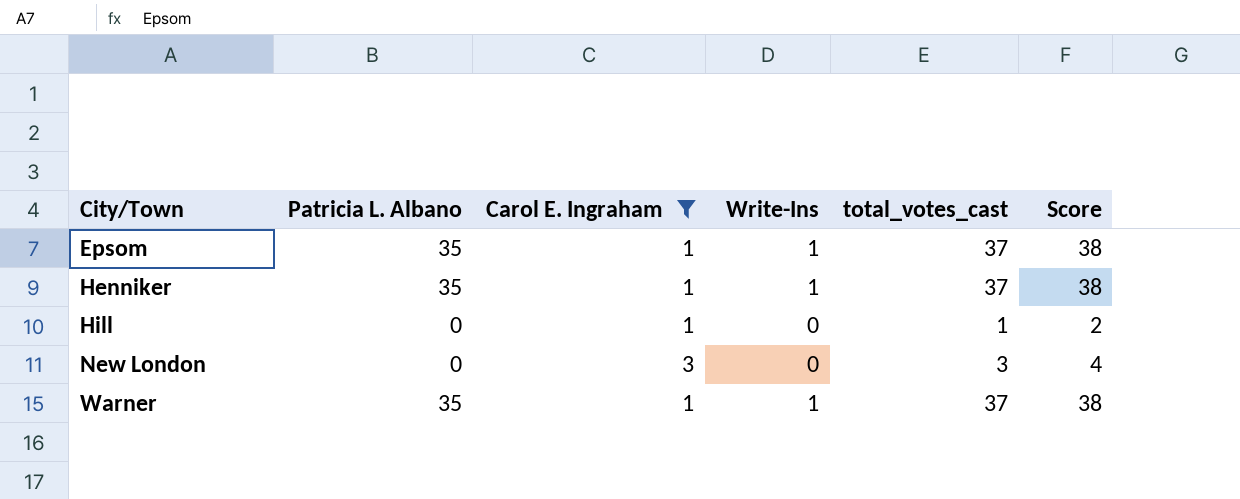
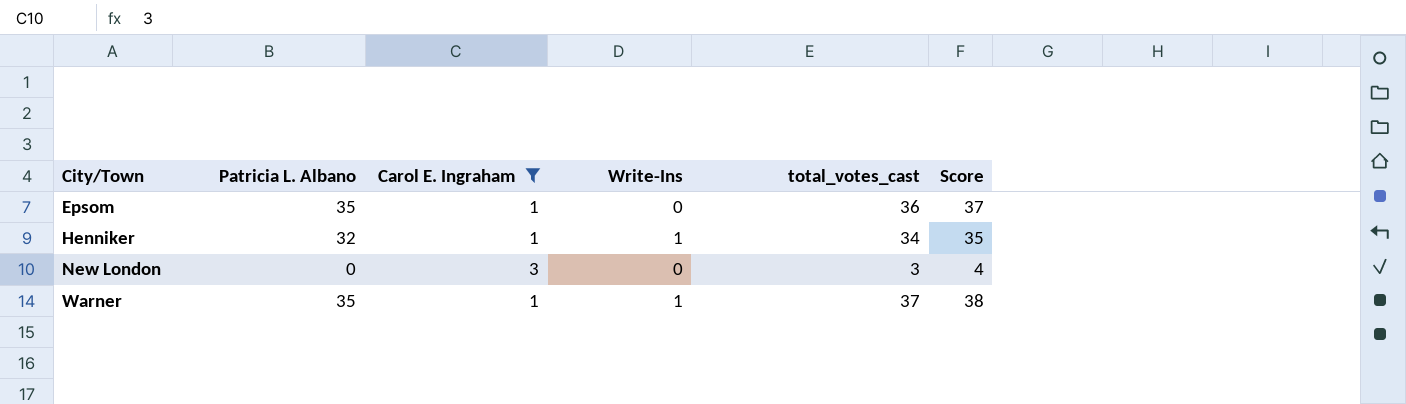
row Hill: 0 | 1 | 0 | 1 | 2 -> none
Epsom | Write-Ins: 1 -> 0
Epsom | total_votes_cast: 37 -> 36
Epsom | Score: 38 -> 37
Henniker | Patricia L. Albano: 35 -> 32
Henniker | total_votes_cast: 37 -> 34
Henniker | Score: 38 -> 35

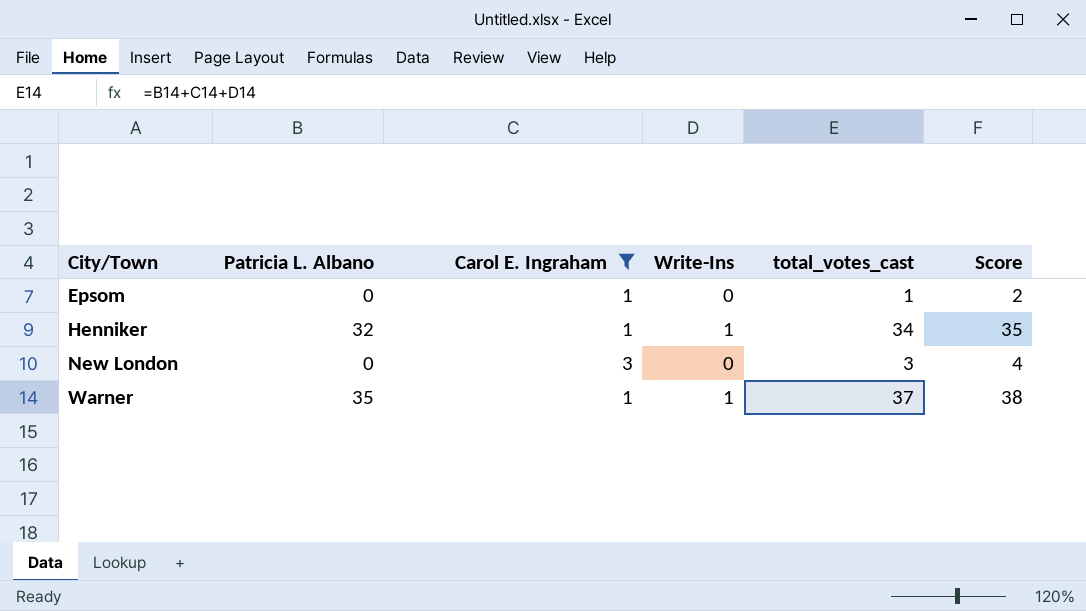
Epsom | Patricia L. Albano: 35 -> 0
Epsom | total_votes_cast: 36 -> 1
Epsom | Score: 37 -> 2

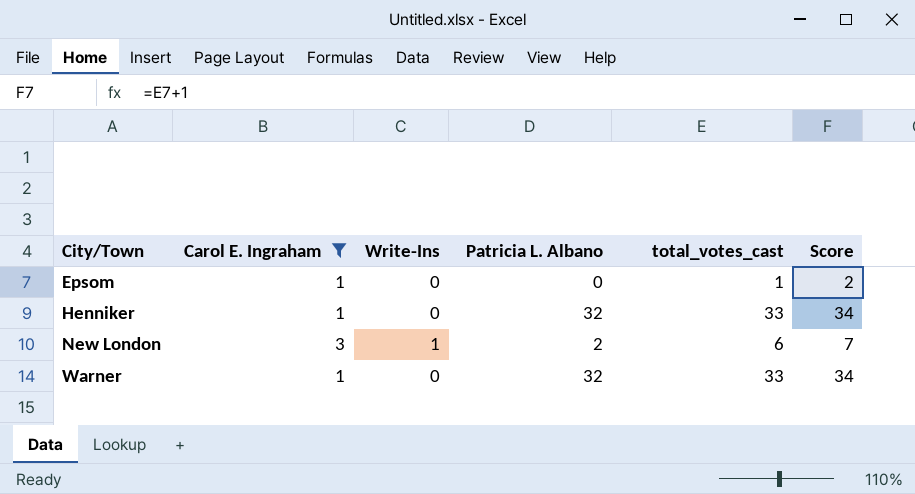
column Patricia L. Albano | position: 2 -> 4
Henniker | Write-Ins: 1 -> 0
Henniker | total_votes_cast: 34 -> 33
Henniker | Score: 35 -> 34
New London | Write-Ins: 0 -> 1
New London | Patricia L. Albano: 0 -> 2
New London | total_votes_cast: 3 -> 6
New London | Score: 4 -> 7
Warner | Write-Ins: 1 -> 0
Warner | Patricia L. Albano: 35 -> 32
Warner | total_votes_cast: 37 -> 33
Warner | Score: 38 -> 34

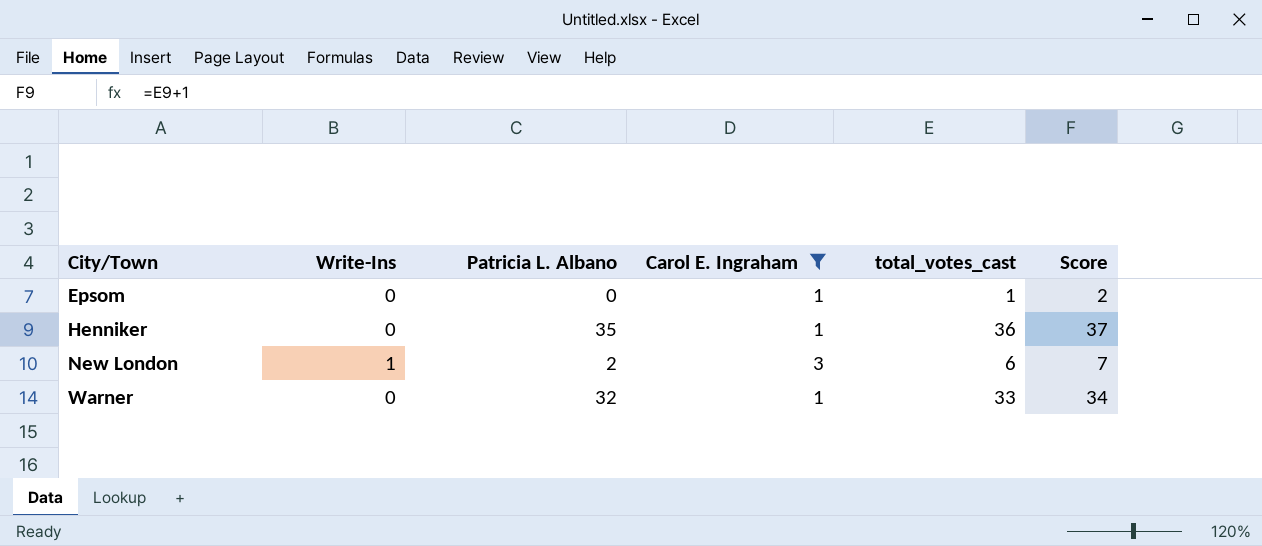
column Carol E. Ingraham | position: 2 -> 4
Henniker | Patricia L. Albano: 32 -> 35
Henniker | total_votes_cast: 33 -> 36
Henniker | Score: 34 -> 37

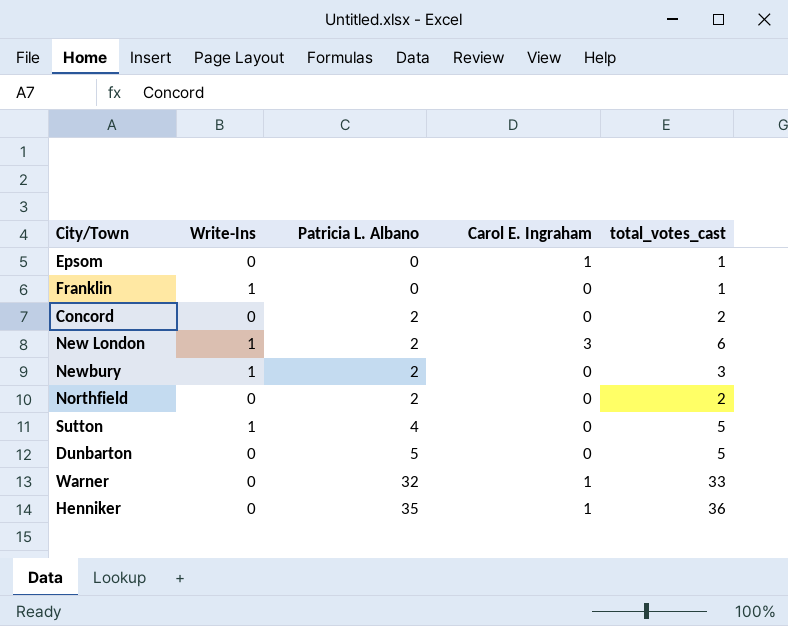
filter: Carol E. Ingraham != 0 -> none
row order: City/Town ascending -> Patricia L. Albano ascending
column Score | formula: [total_votes_cast] + 1 -> none

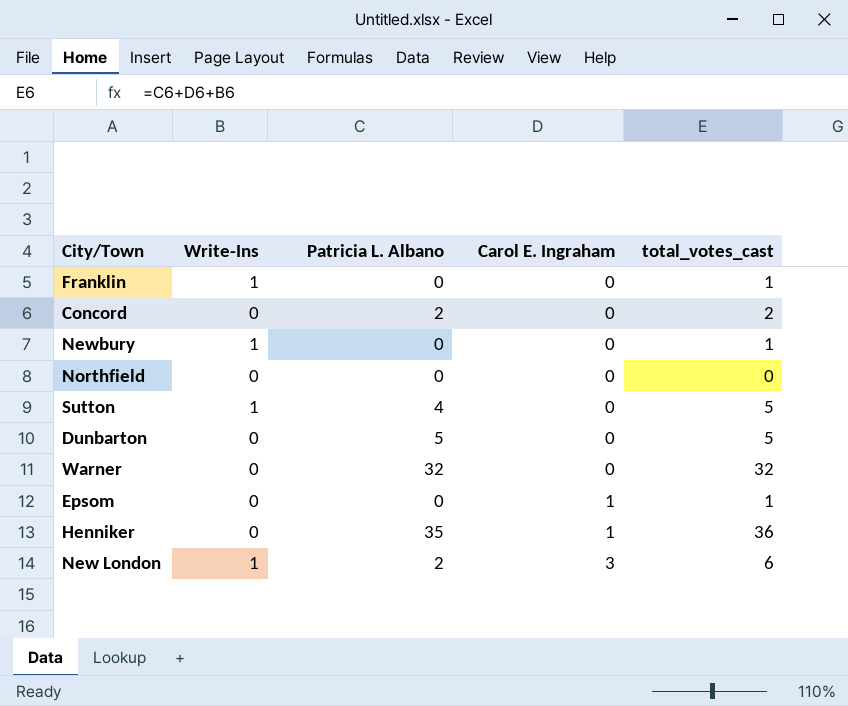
row order: Patricia L. Albano ascending -> Carol E. Ingraham ascending
Newbury | Patricia L. Albano: 2 -> 0
Newbury | total_votes_cast: 3 -> 1
Northfield | Patricia L. Albano: 2 -> 0
Northfield | total_votes_cast: 2 -> 0
Warner | Carol E. Ingraham: 1 -> 0
Warner | total_votes_cast: 33 -> 32

